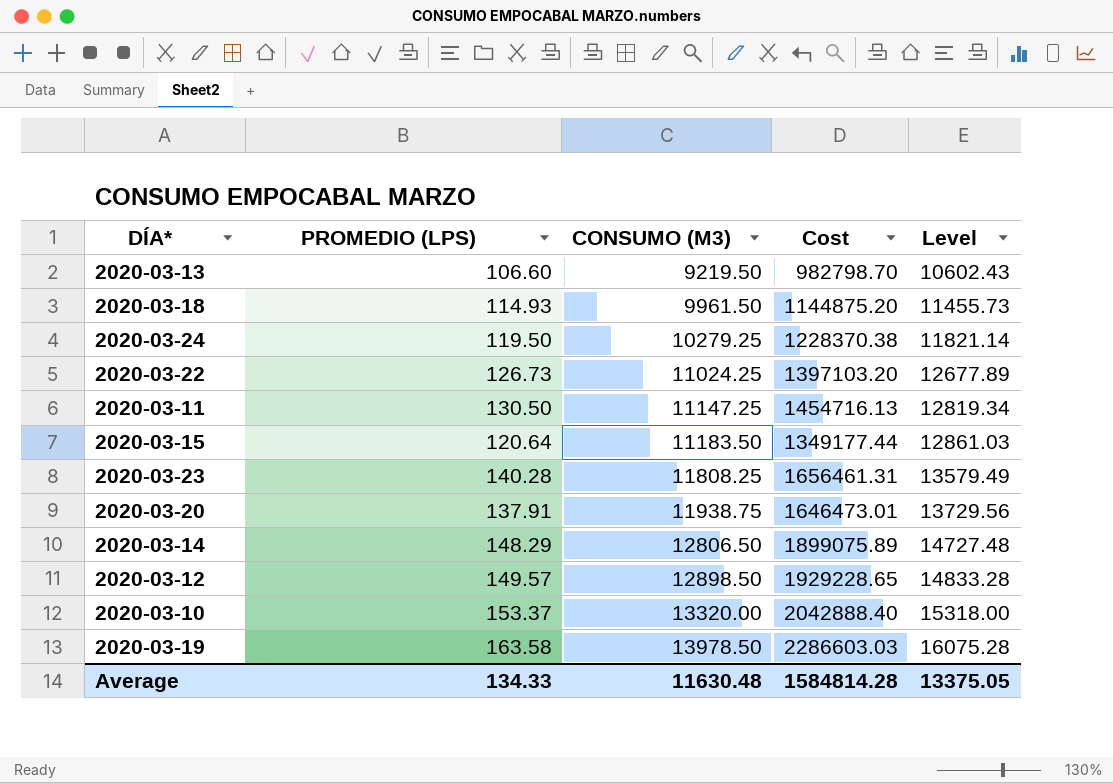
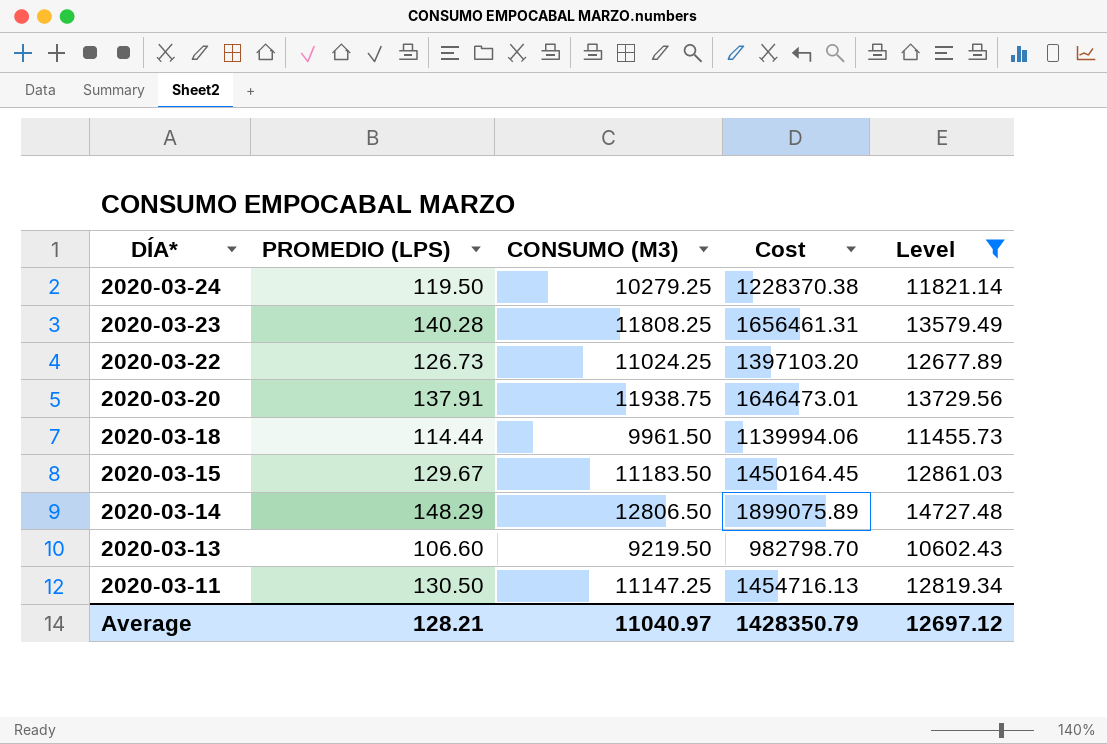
filter: none -> Level <= 14727.48
row order: CONSUMO (M3) ascending -> DÍA* descending
2020-03-18 | PROMEDIO (LPS): 114.93 -> 114.44
2020-03-18 | Cost: 1144875.20 -> 1139994.06
2020-03-15 | PROMEDIO (LPS): 120.64 -> 129.67
2020-03-15 | Cost: 1349177.44 -> 1450164.45
Average | PROMEDIO (LPS): 134.33 -> 128.21
Average | CONSUMO (M3): 11630.48 -> 11040.97
Average | Cost: 1584814.28 -> 1428350.79
Average | Level: 13375.05 -> 12697.12

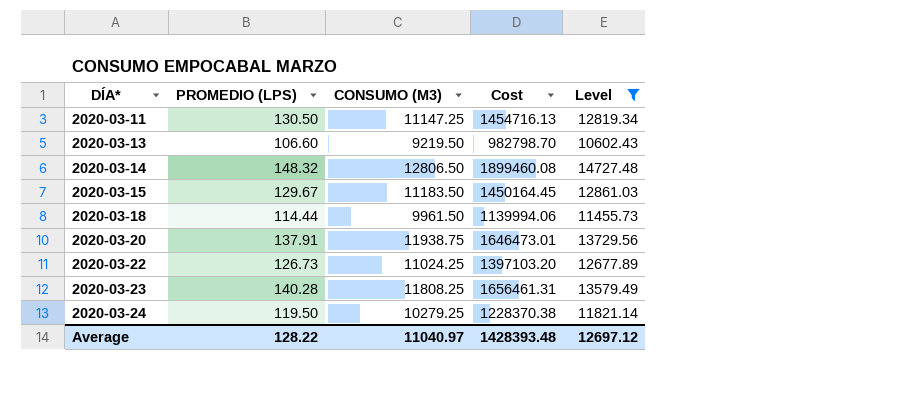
row order: DÍA* descending -> DÍA* ascending
2020-03-14 | PROMEDIO (LPS): 148.29 -> 148.32
2020-03-14 | Cost: 1899075.89 -> 1899460.08
Average | PROMEDIO (LPS): 128.21 -> 128.22
Average | Cost: 1428350.79 -> 1428393.48

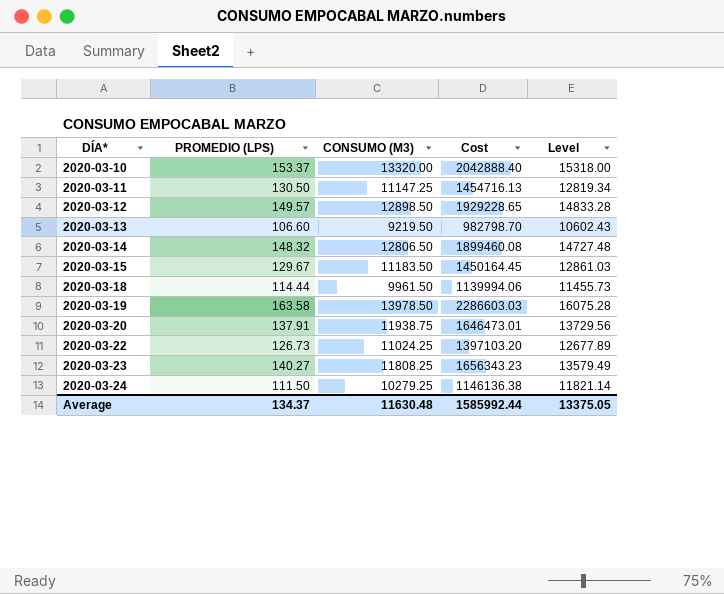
filter: Level <= 14727.48 -> none
2020-03-23 | PROMEDIO (LPS): 140.28 -> 140.27
2020-03-23 | Cost: 1656461.31 -> 1656343.23
2020-03-24 | PROMEDIO (LPS): 119.50 -> 111.50
2020-03-24 | Cost: 1228370.38 -> 1146136.38
Average | PROMEDIO (LPS): 128.22 -> 134.37
Average | CONSUMO (M3): 11040.97 -> 11630.48
Average | Cost: 1428393.48 -> 1585992.44
Average | Level: 12697.12 -> 13375.05

